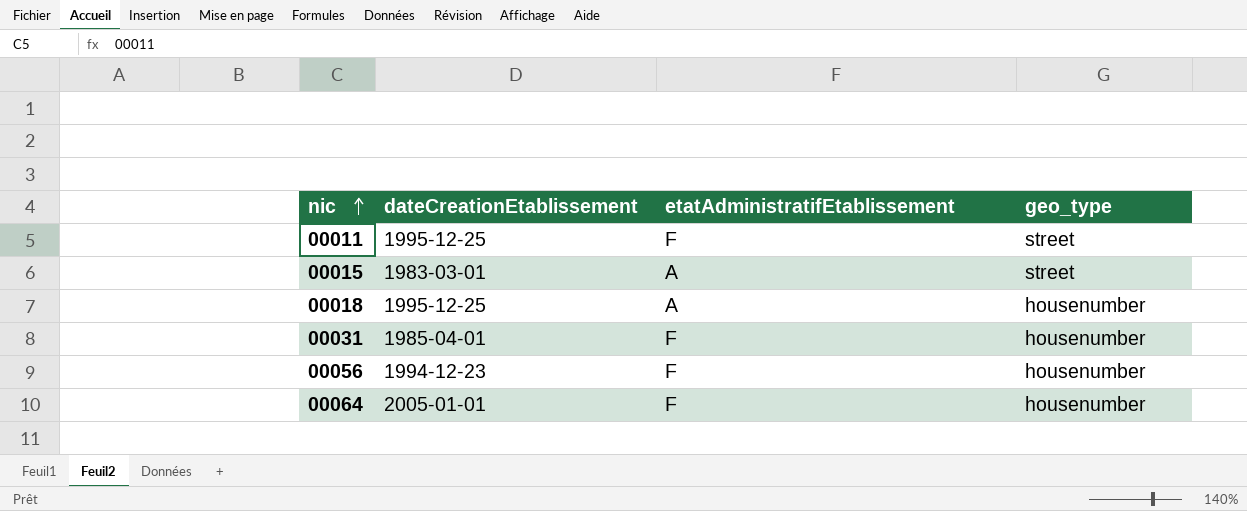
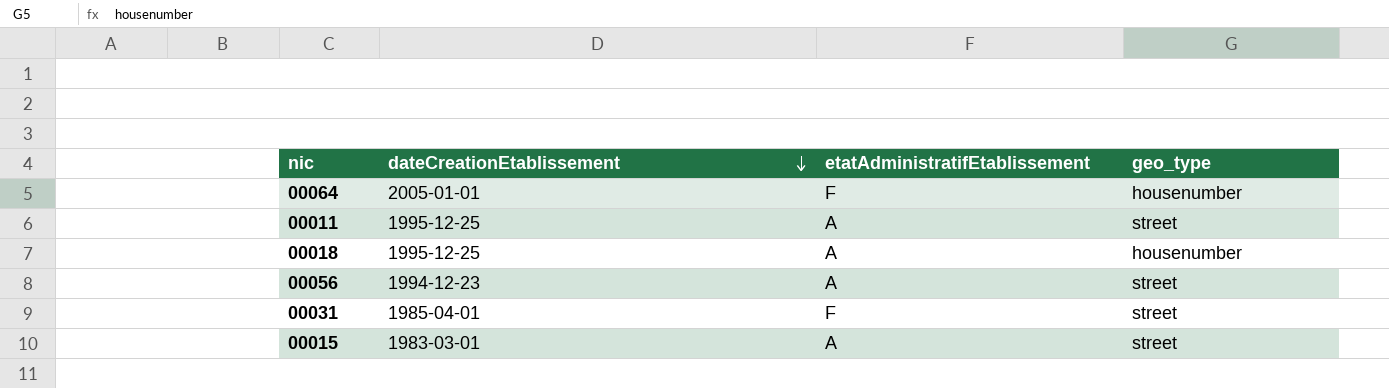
row order: nic ascending -> dateCreationEtablissement descending
00011 | etatAdministratifEtablissement: F -> A
00056 | etatAdministratifEtablissement: F -> A
00056 | geo_type: housenumber -> street
00031 | geo_type: housenumber -> street

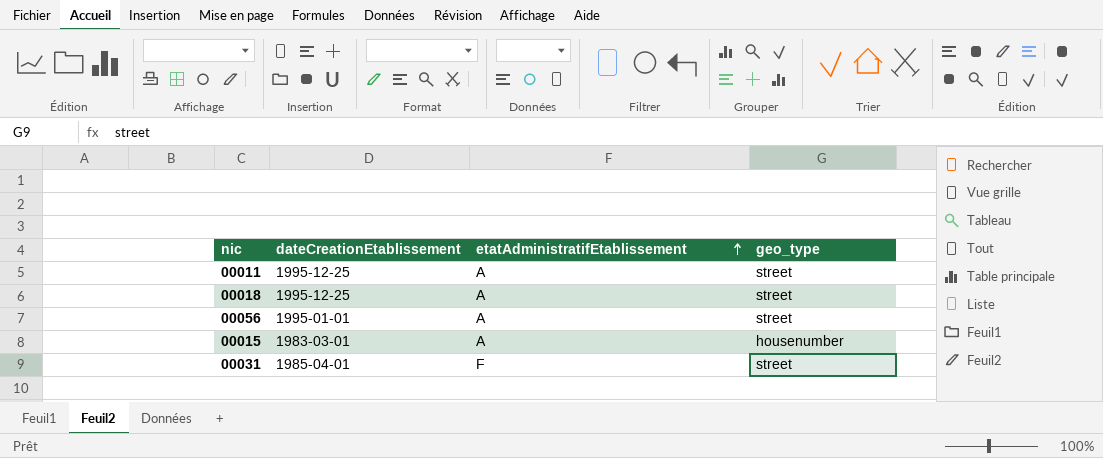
row order: dateCreationEtablissement descending -> etatAdministratifEtablissement ascending
row 00064: 2005-01-01 | F | housenumber -> none
00018 | geo_type: housenumber -> street
00056 | dateCreationEtablissement: 1994-12-23 -> 1995-01-01
00015 | geo_type: street -> housenumber

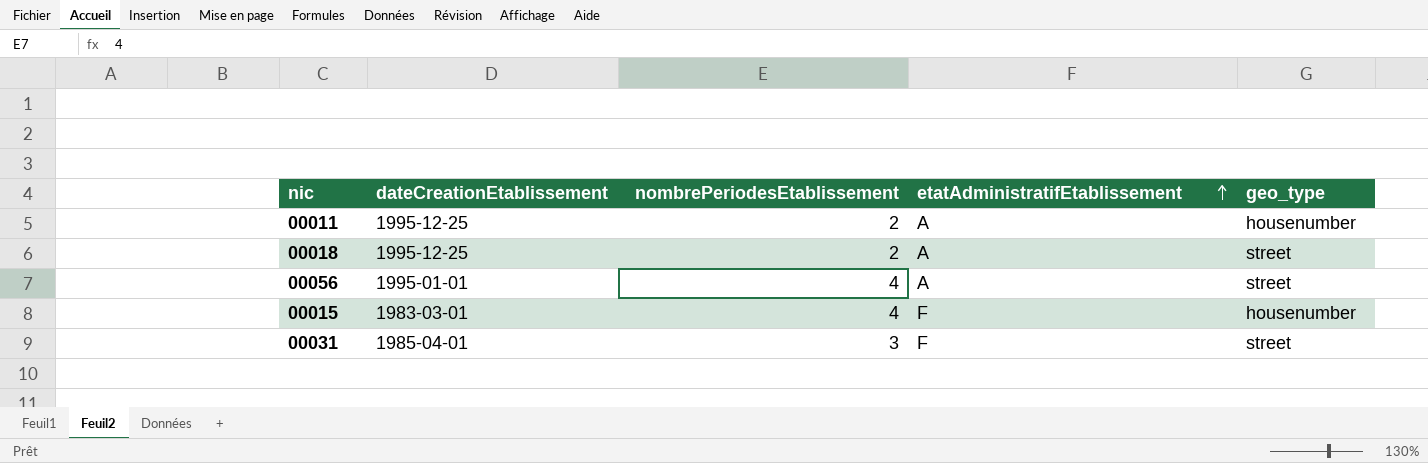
column nombrePeriodesEtablissement | position: none -> 3
00011 | geo_type: street -> housenumber
00015 | etatAdministratifEtablissement: A -> F

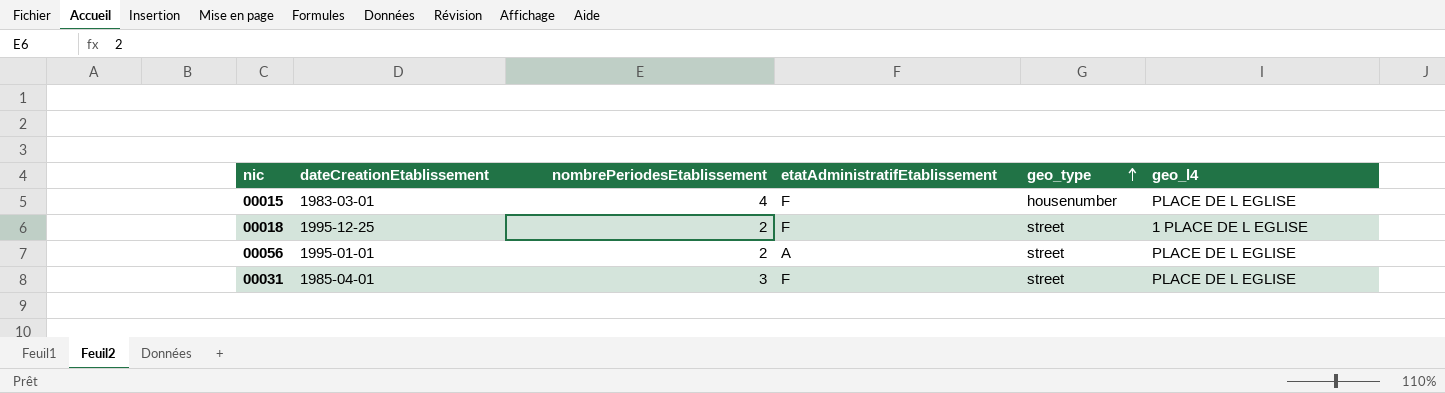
row order: etatAdministratifEtablissement ascending -> geo_type ascending
column geo_l4 | position: none -> 6
row 00011: 1995-12-25 | 2 | A | housenumber -> none
00018 | etatAdministratifEtablissement: A -> F
00056 | nombrePeriodesEtablissement: 4 -> 2

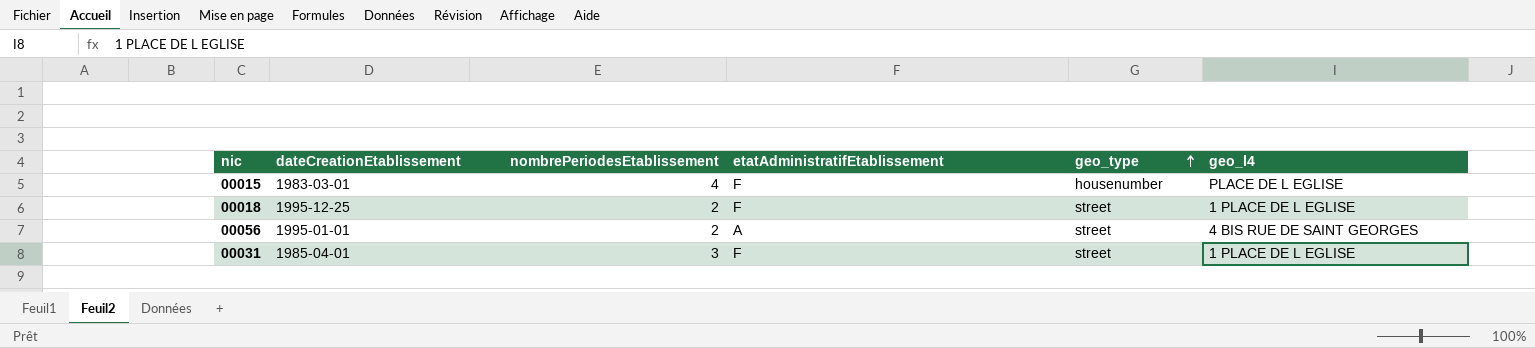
00056 | geo_l4: PLACE DE L EGLISE -> 4 BIS RUE DE SAINT GEORGES
00031 | geo_l4: PLACE DE L EGLISE -> 1 PLACE DE L EGLISE

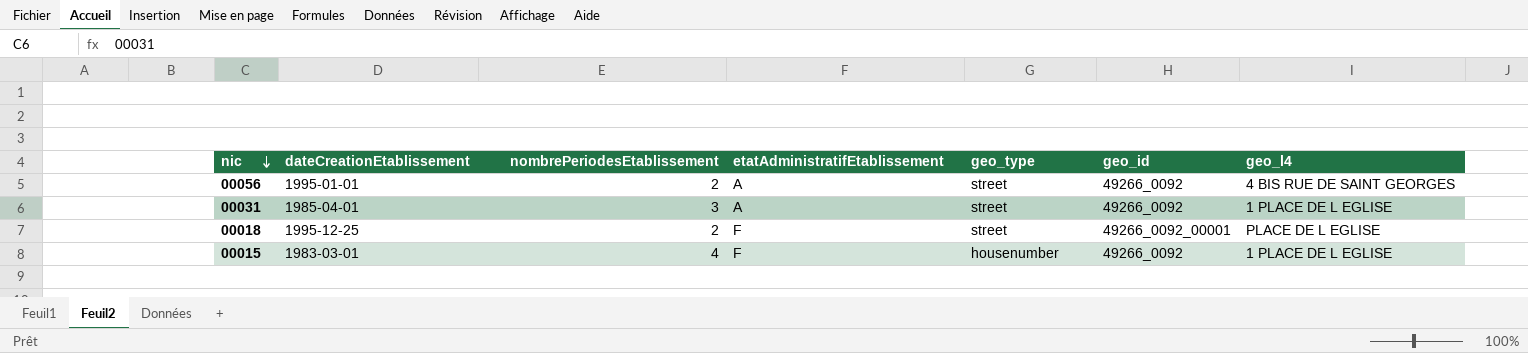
row order: geo_type ascending -> nic descending
column geo_id | position: none -> 6
00031 | etatAdministratifEtablissement: F -> A
00018 | geo_l4: 1 PLACE DE L EGLISE -> PLACE DE L EGLISE
00015 | geo_l4: PLACE DE L EGLISE -> 1 PLACE DE L EGLISE

